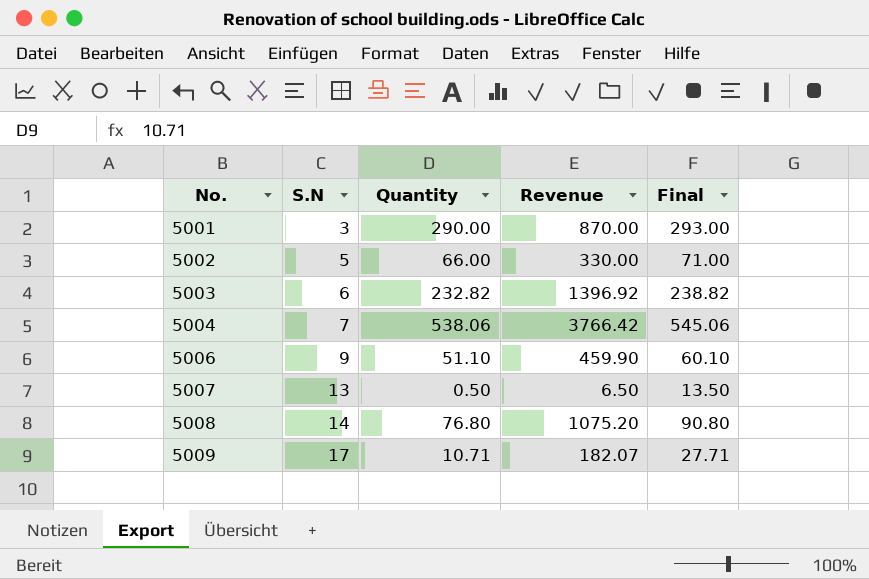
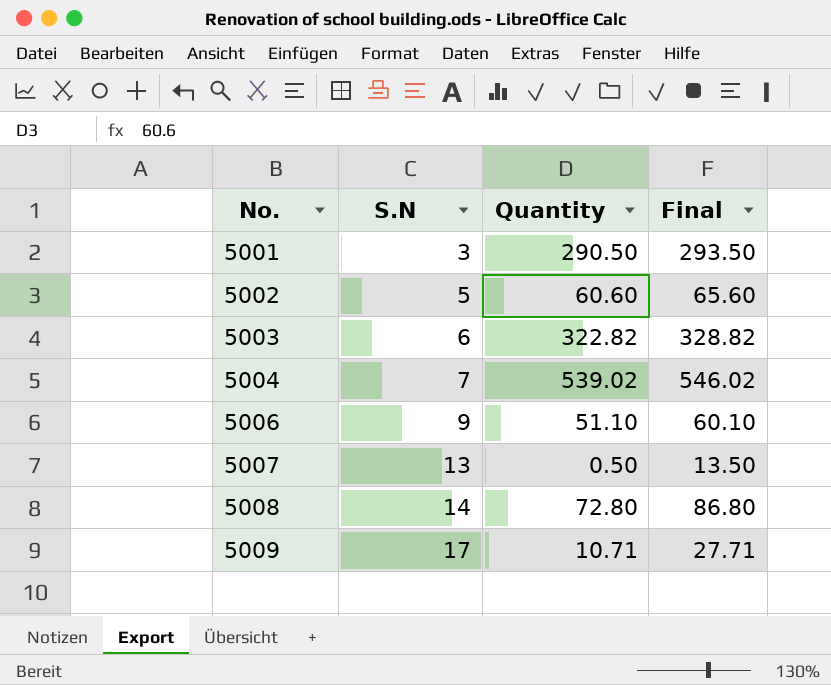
column Revenue | formula: [S.N] * [Quantity] -> none
5001 | Quantity: 290.00 -> 290.50
5001 | Final: 293.00 -> 293.50
5002 | Quantity: 66.00 -> 60.60
5002 | Final: 71.00 -> 65.60
5003 | Quantity: 232.82 -> 322.82
5003 | Final: 238.82 -> 328.82
5004 | Quantity: 538.06 -> 539.02
5004 | Final: 545.06 -> 546.02
5008 | Quantity: 76.80 -> 72.80
5008 | Final: 90.80 -> 86.80

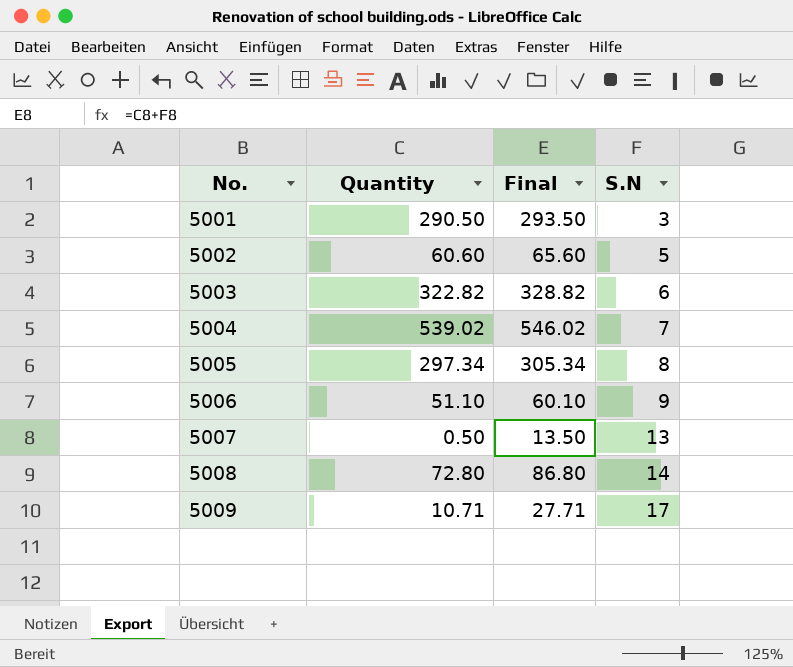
column S.N | position: 2 -> 4
row 5005: none -> 297.34 | 305.34 | 8

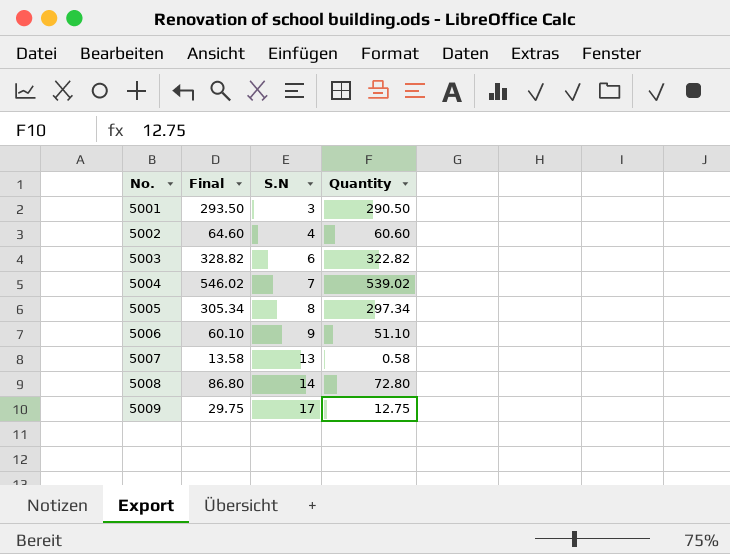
column Quantity | position: 2 -> 4
5002 | Final: 65.60 -> 64.60
5002 | S.N: 5 -> 4
5007 | Final: 13.50 -> 13.58
5007 | Quantity: 0.50 -> 0.58
5009 | Final: 27.71 -> 29.75
5009 | Quantity: 10.71 -> 12.75

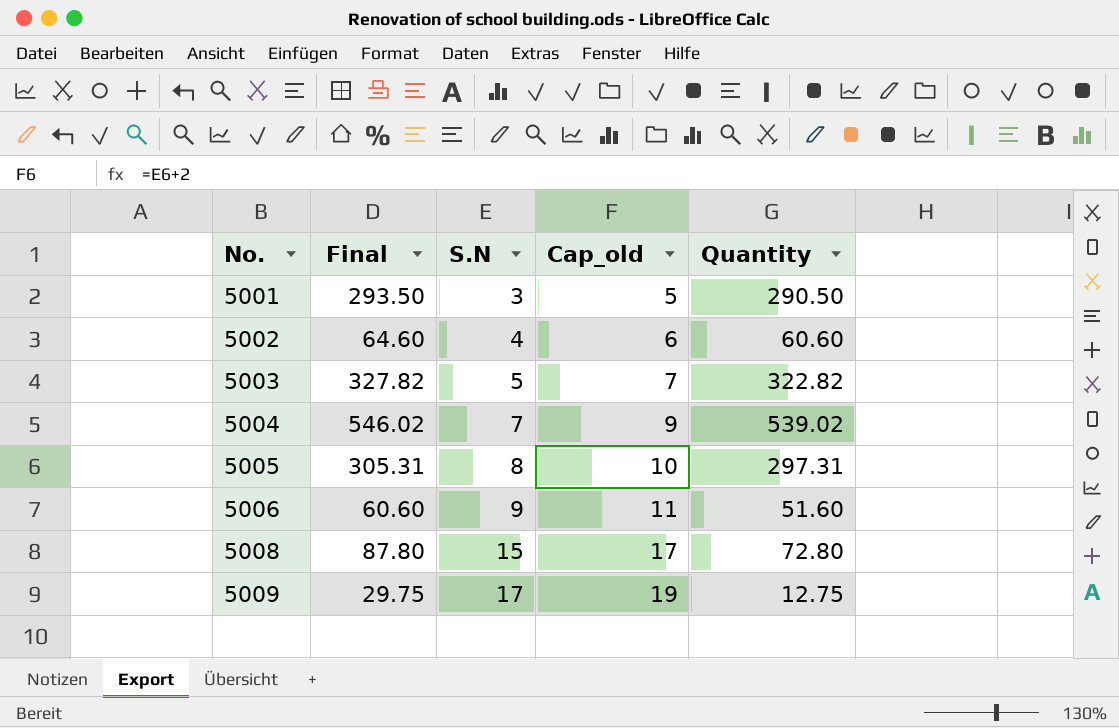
column Cap_old | formula: none -> [S.N] + 2
row 5007: 13.58 | 13 | 0.58 -> none
5003 | Final: 328.82 -> 327.82
5003 | S.N: 6 -> 5
5005 | Final: 305.34 -> 305.31
5005 | Quantity: 297.34 -> 297.31
5006 | Final: 60.10 -> 60.60
5006 | Quantity: 51.10 -> 51.60
5008 | Final: 86.80 -> 87.80
5008 | S.N: 14 -> 15

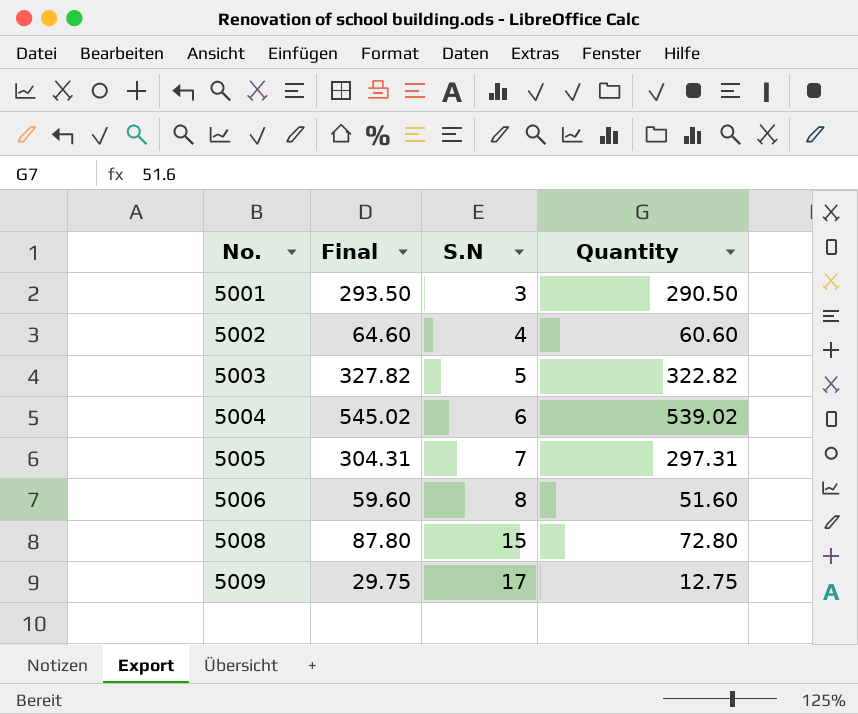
column Cap_old | formula: [S.N] + 2 -> none
5004 | Final: 546.02 -> 545.02
5004 | S.N: 7 -> 6
5005 | Final: 305.31 -> 304.31
5005 | S.N: 8 -> 7
5006 | Final: 60.60 -> 59.60
5006 | S.N: 9 -> 8

